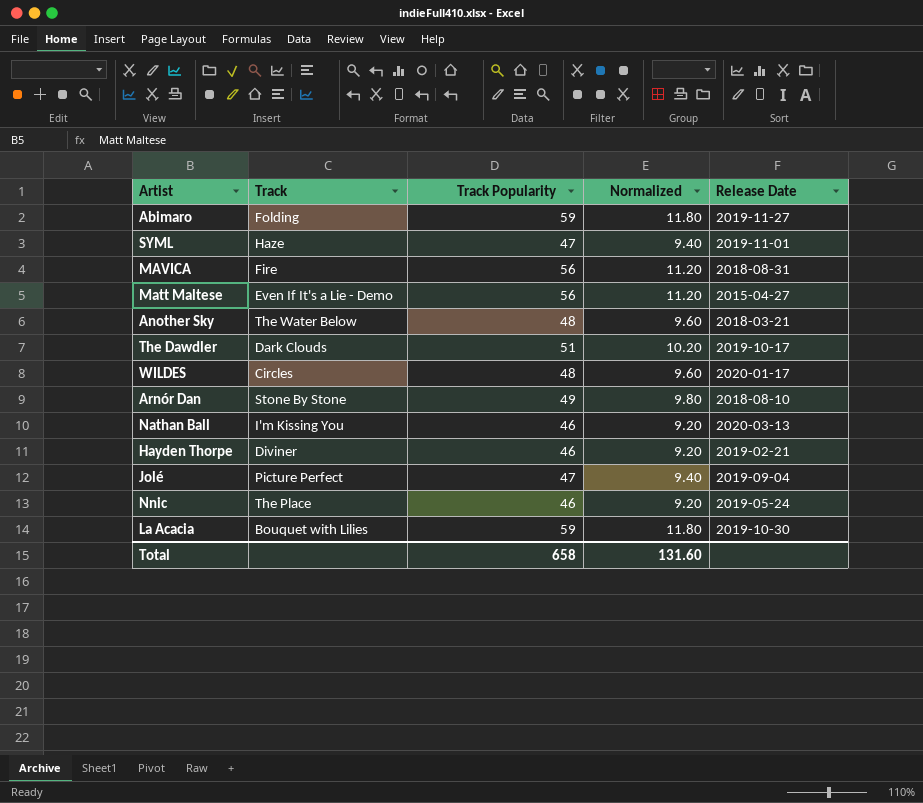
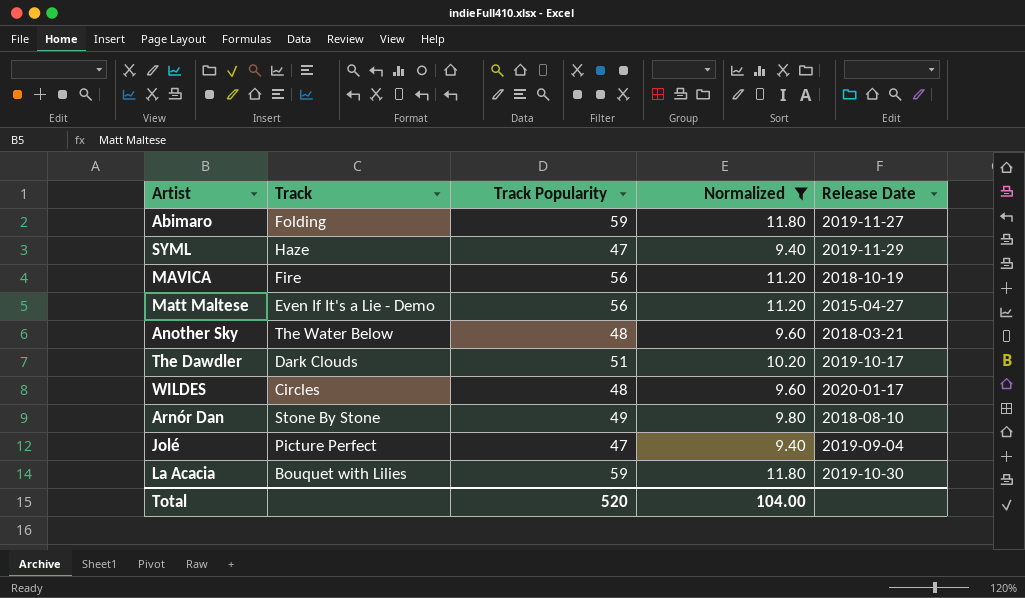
filter: none -> Normalized != 9.20
SYML | Release Date: 2019-11-01 -> 2019-11-29
MAVICA | Release Date: 2018-08-31 -> 2018-10-19
Total | Track Popularity: 658 -> 520
Total | Normalized: 131.60 -> 104.00

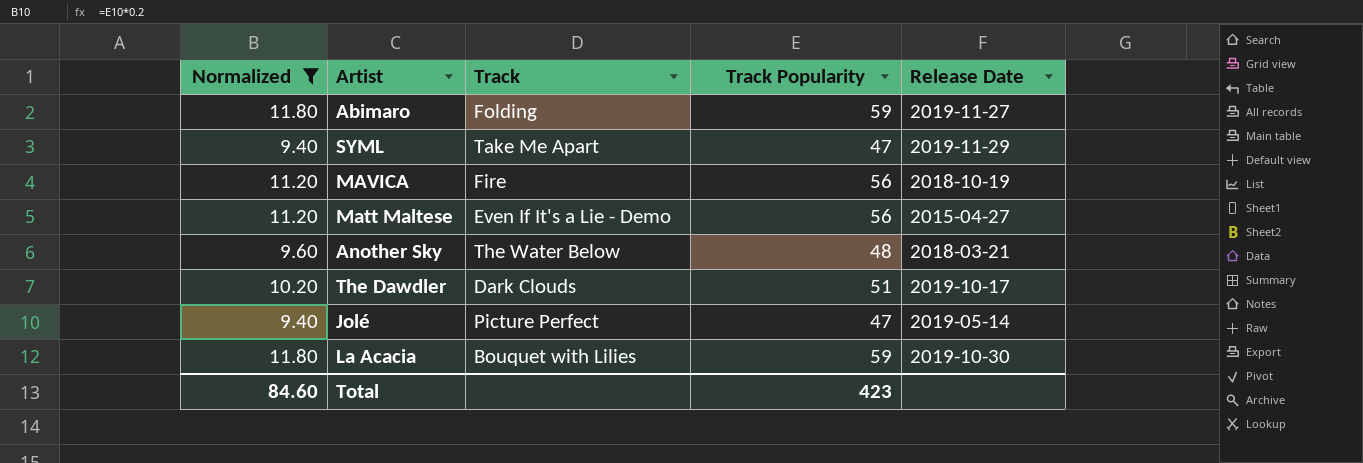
column Normalized | position: 4 -> 1
row WILDES: Circles | 48 | 9.60 | 2020-01-17 -> none
row Arnór Dan: Stone By Stone | 49 | 9.80 | 2018-08-10 -> none
SYML | Track: Haze -> Take Me Apart
Jolé | Release Date: 2019-09-04 -> 2019-05-14
Total | Normalized: 104.00 -> 84.60
Total | Track Popularity: 520 -> 423

